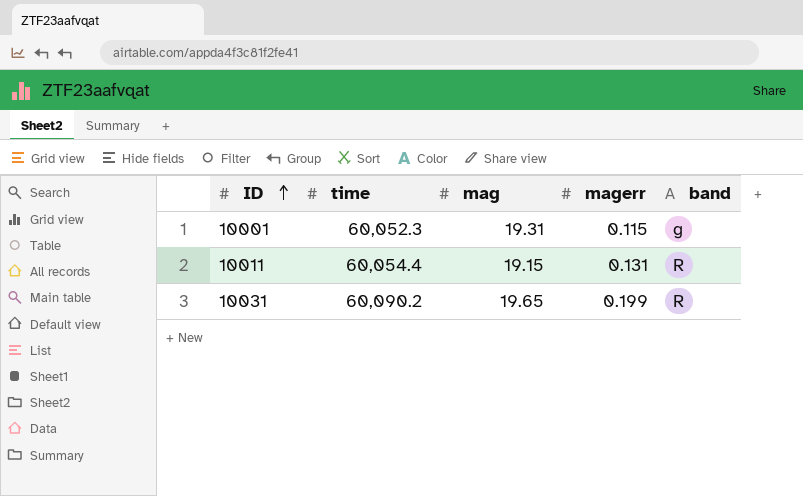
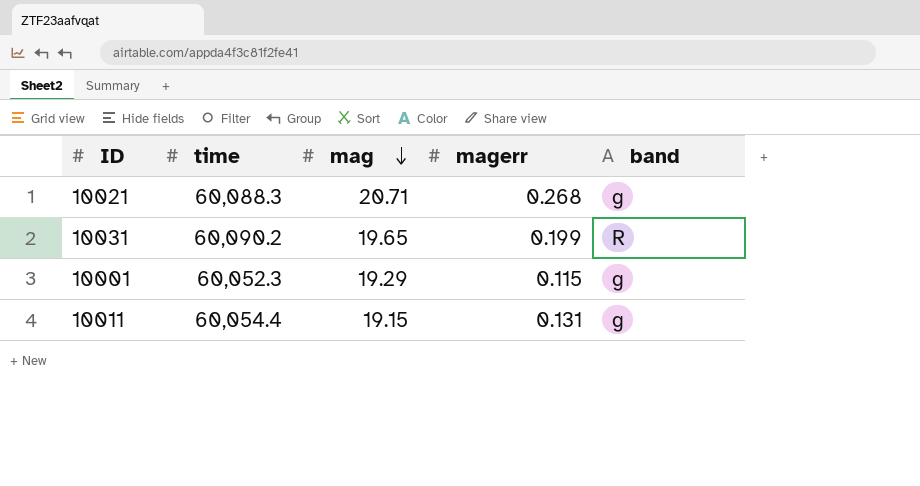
row order: ID ascending -> mag descending
row 10021: none -> 60,088.3 | 20.71 | 0.268 | g
10001 | mag: 19.31 -> 19.29
10011 | band: R -> g

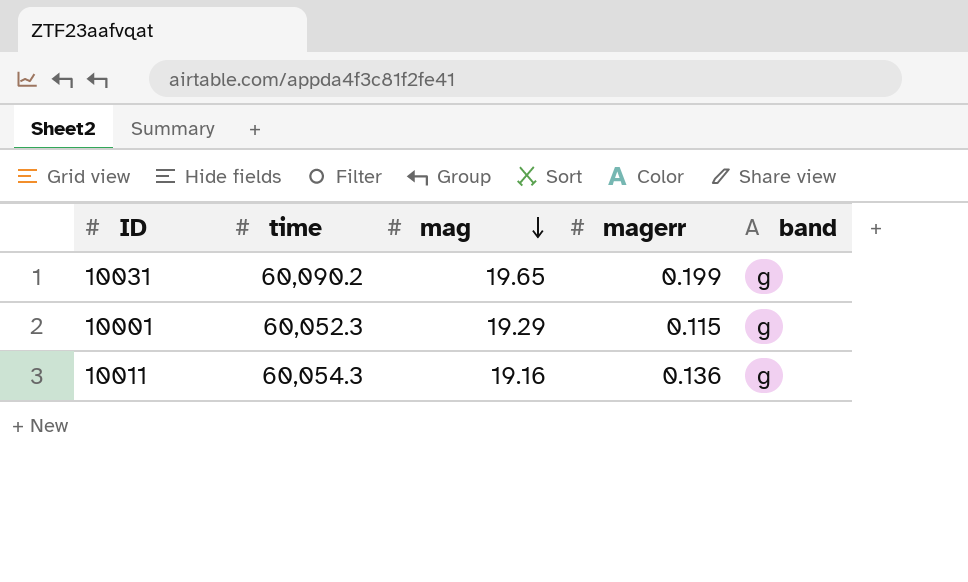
row 10021: 60,088.3 | 20.71 | 0.268 | g -> none
10031 | band: R -> g
10011 | time: 60,054.4 -> 60,054.3
10011 | mag: 19.15 -> 19.16
10011 | magerr: 0.131 -> 0.136

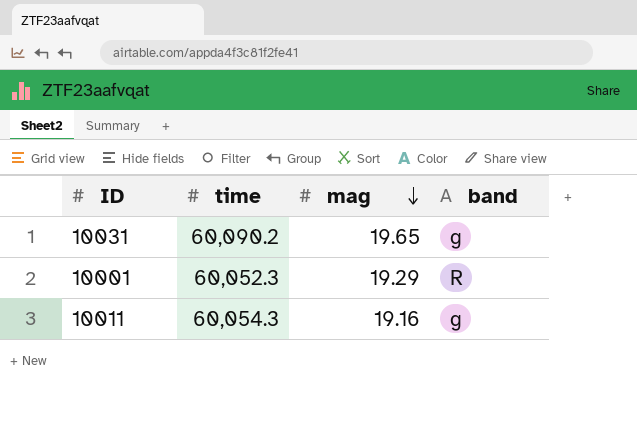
column magerr | position: 4 -> none
10001 | band: g -> R

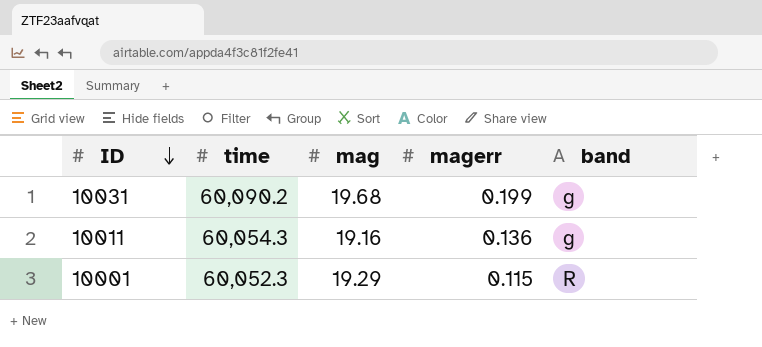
row order: mag descending -> ID descending
column magerr | position: none -> 4
10031 | mag: 19.65 -> 19.68

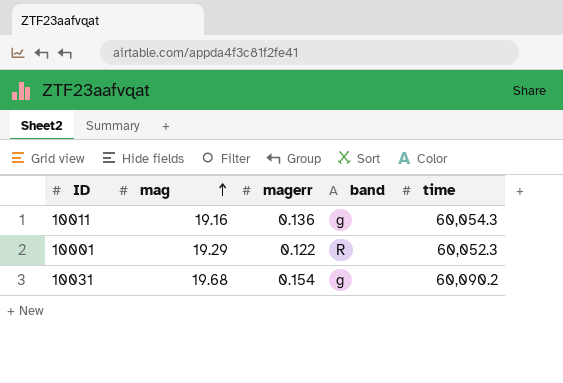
row order: ID descending -> mag ascending
column time | position: 2 -> 5
10001 | magerr: 0.115 -> 0.122
10031 | magerr: 0.199 -> 0.154

